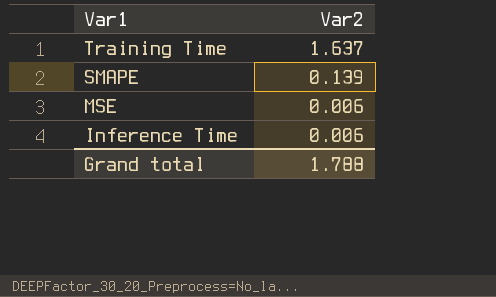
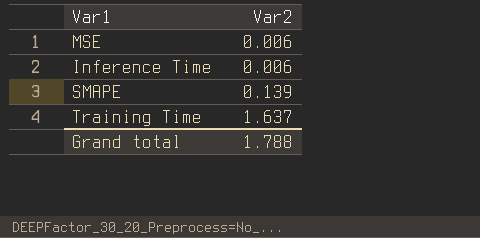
row order: Var1 descending -> Var2 ascending

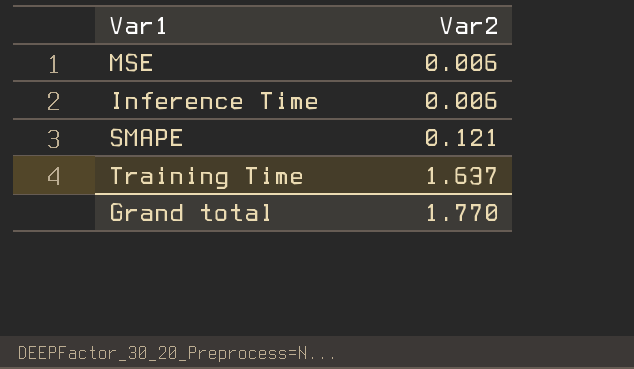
SMAPE | Var2: 0.139 -> 0.121
Grand total | Var2: 1.788 -> 1.770

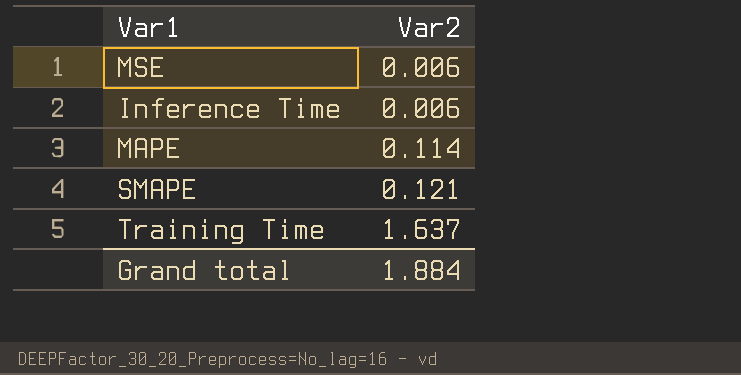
row MAPE: none -> 0.114
Grand total | Var2: 1.770 -> 1.884

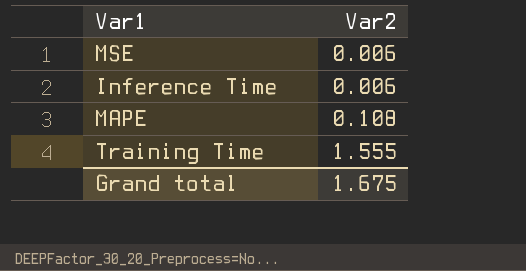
row SMAPE: 0.121 -> none
MAPE | Var2: 0.114 -> 0.108
Training Time | Var2: 1.637 -> 1.555
Grand total | Var2: 1.884 -> 1.675

